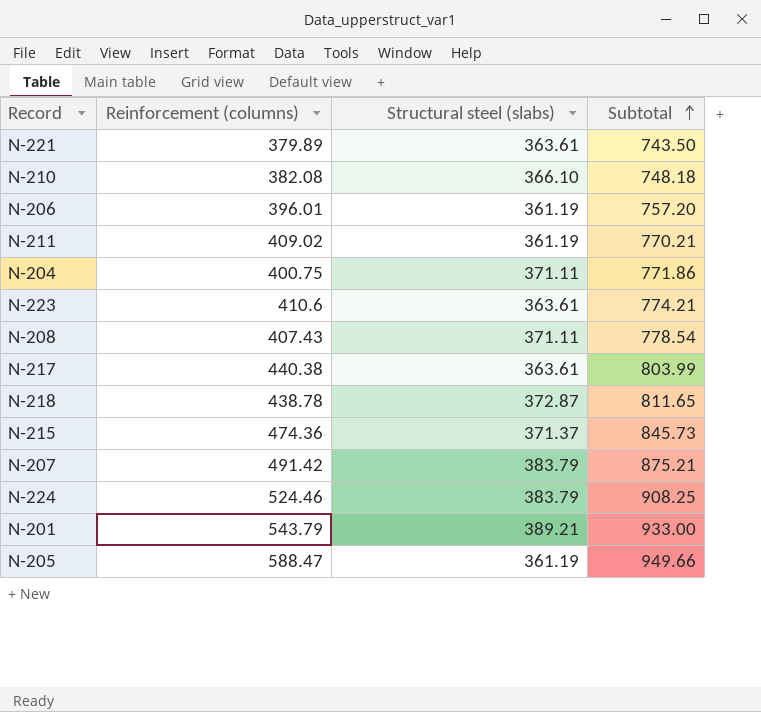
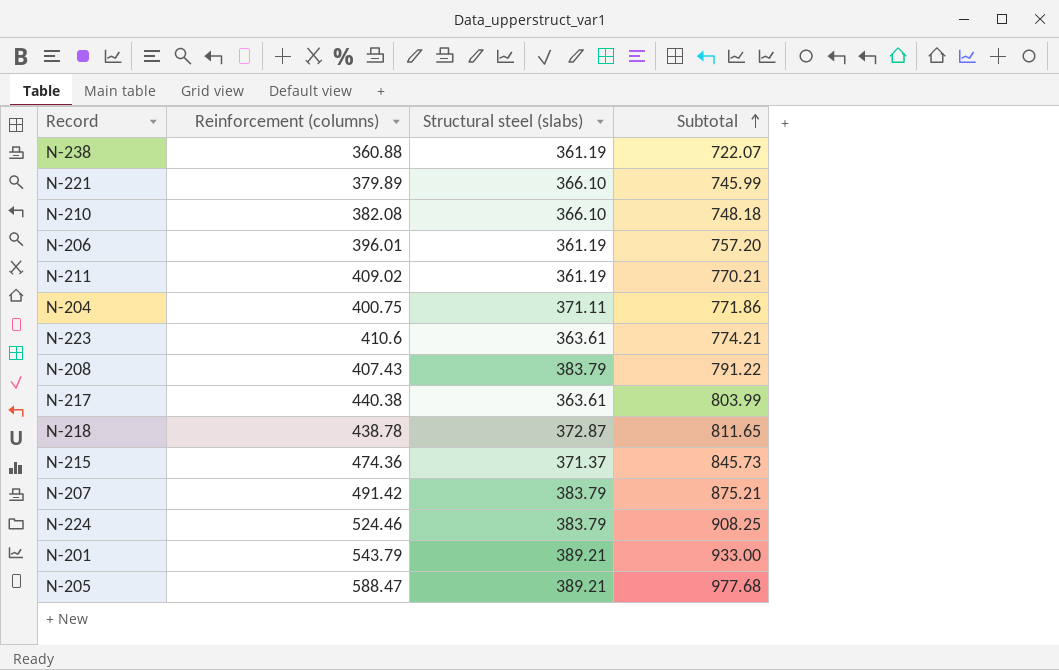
row N-238: none -> 360.88 | 361.19 | 722.07
N-221 | Structural steel (slabs): 363.61 -> 366.10
N-221 | Subtotal: 743.50 -> 745.99
N-208 | Structural steel (slabs): 371.11 -> 383.79
N-208 | Subtotal: 778.54 -> 791.22
N-205 | Structural steel (slabs): 361.19 -> 389.21
N-205 | Subtotal: 949.66 -> 977.68

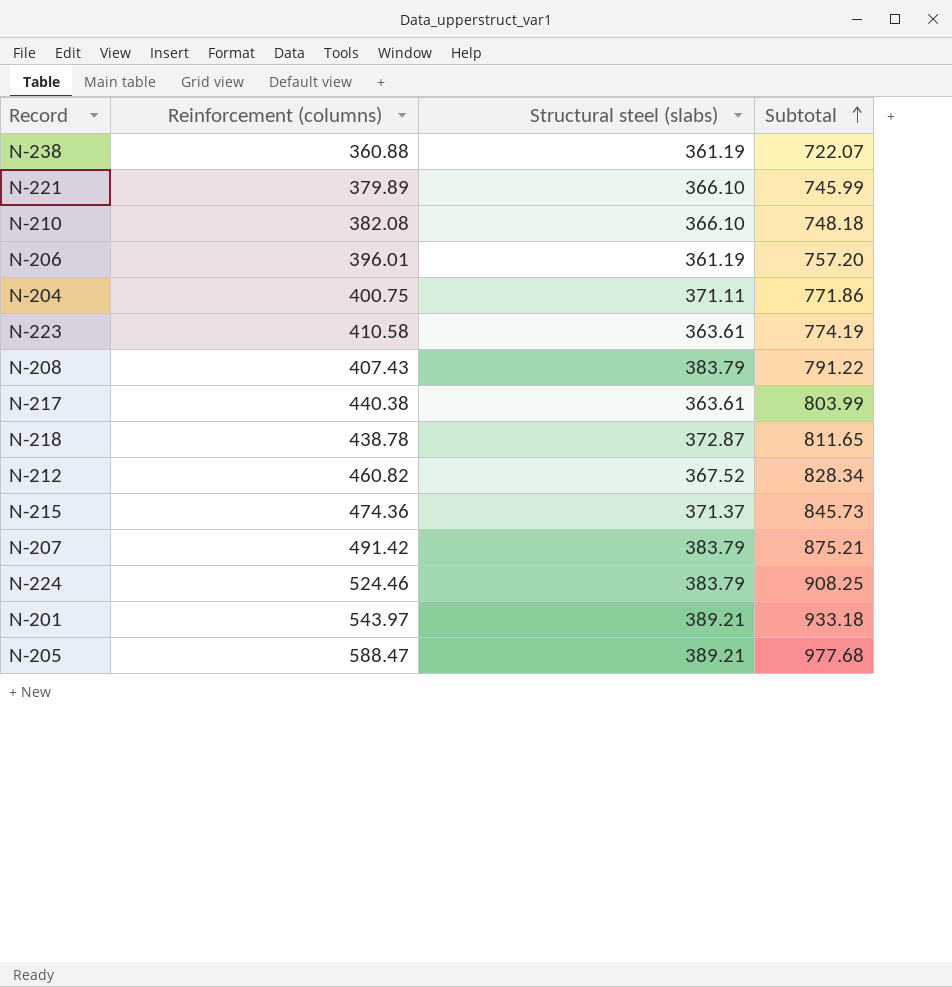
row N-211: 409.02 | 361.19 | 770.21 -> none
N-223 | Reinforcement (columns): 410.6 -> 410.58
N-223 | Subtotal: 774.21 -> 774.19
row N-212: none -> 460.82 | 367.52 | 828.34
N-201 | Reinforcement (columns): 543.79 -> 543.97
N-201 | Subtotal: 933.00 -> 933.18

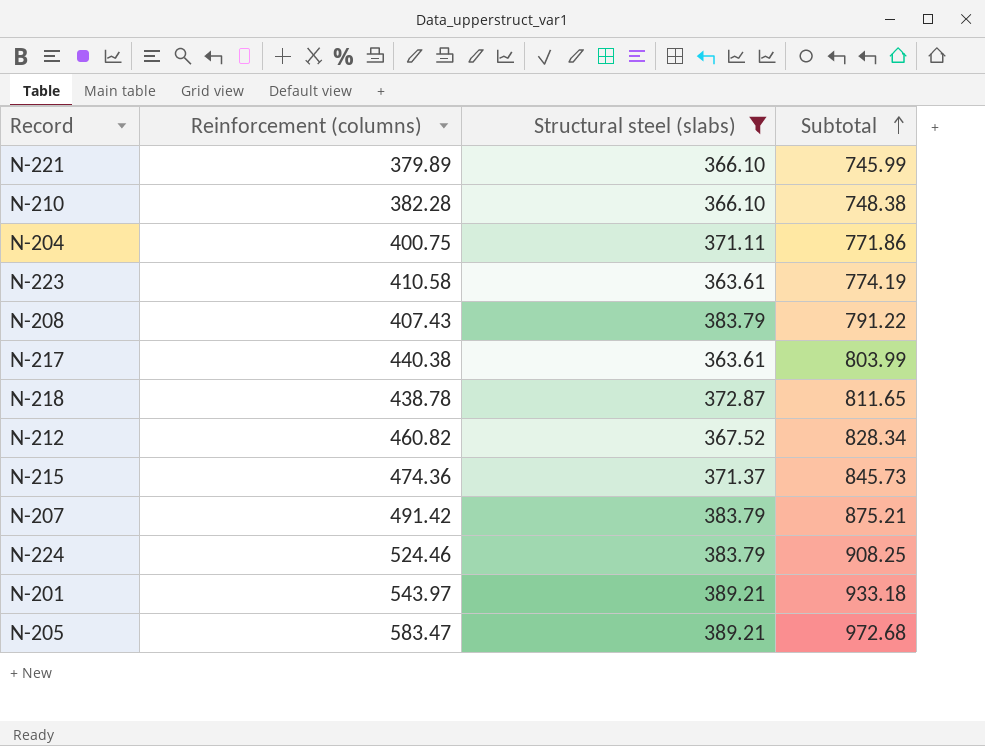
filter: none -> Structural steel (slabs) != 361.19
N-210 | Reinforcement (columns): 382.08 -> 382.28
N-210 | Subtotal: 748.18 -> 748.38
N-205 | Reinforcement (columns): 588.47 -> 583.47
N-205 | Subtotal: 977.68 -> 972.68

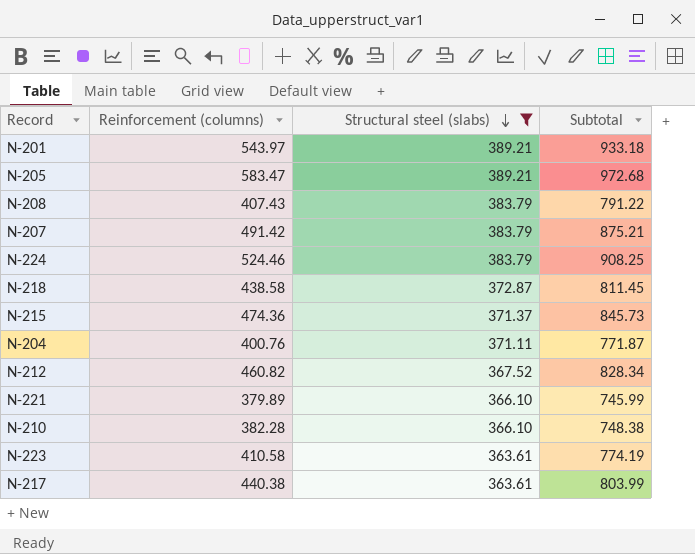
row order: Subtotal ascending -> Structural steel (slabs) descending
N-218 | Reinforcement (columns): 438.78 -> 438.58
N-218 | Subtotal: 811.65 -> 811.45
N-204 | Reinforcement (columns): 400.75 -> 400.76
N-204 | Subtotal: 771.86 -> 771.87

